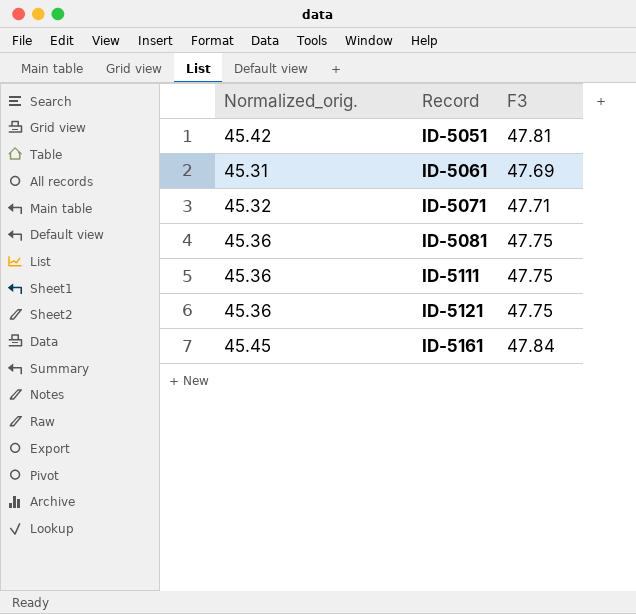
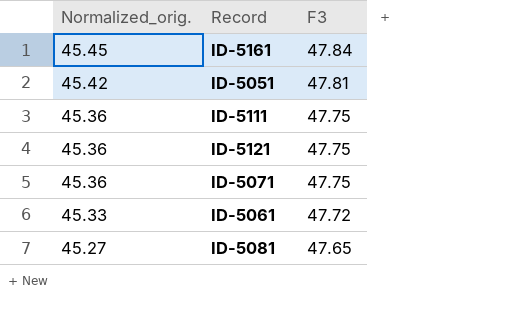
row order: Record ascending -> Normalized_orig. descending
ID-5071 | Normalized_orig.: 45.32 -> 45.36
ID-5071 | F3: 47.71 -> 47.75
ID-5061 | Normalized_orig.: 45.31 -> 45.33
ID-5061 | F3: 47.69 -> 47.72
ID-5081 | Normalized_orig.: 45.36 -> 45.27
ID-5081 | F3: 47.75 -> 47.65

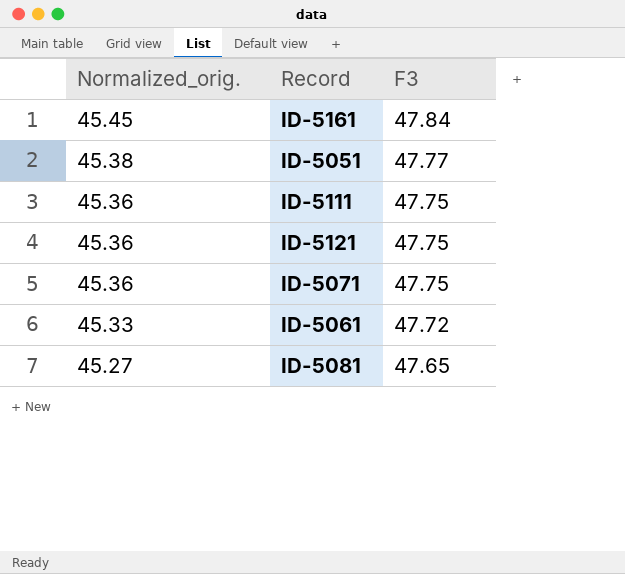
ID-5051 | Normalized_orig.: 45.42 -> 45.38
ID-5051 | F3: 47.81 -> 47.77

